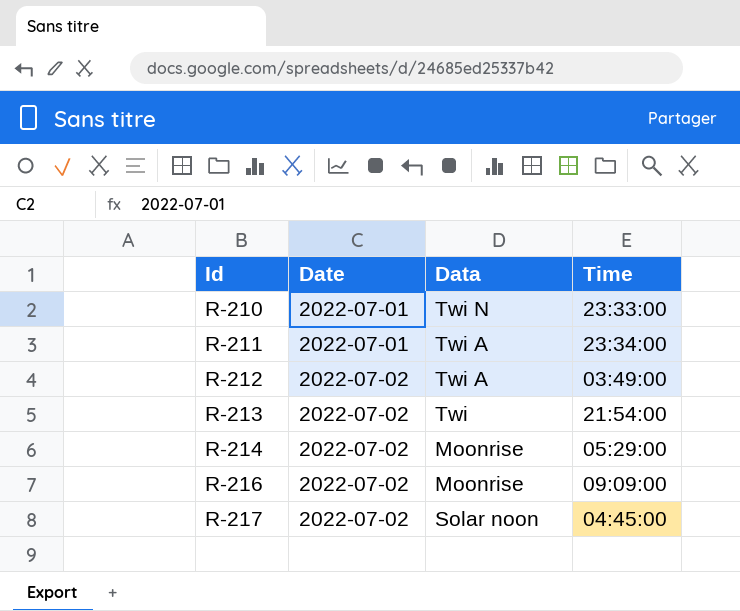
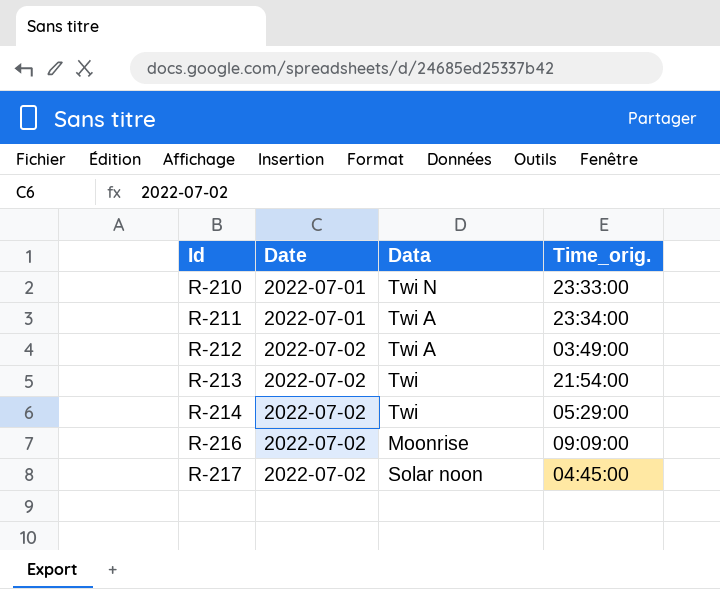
column name: Time -> Time_orig.
R-214 | Data: Moonrise -> Twi

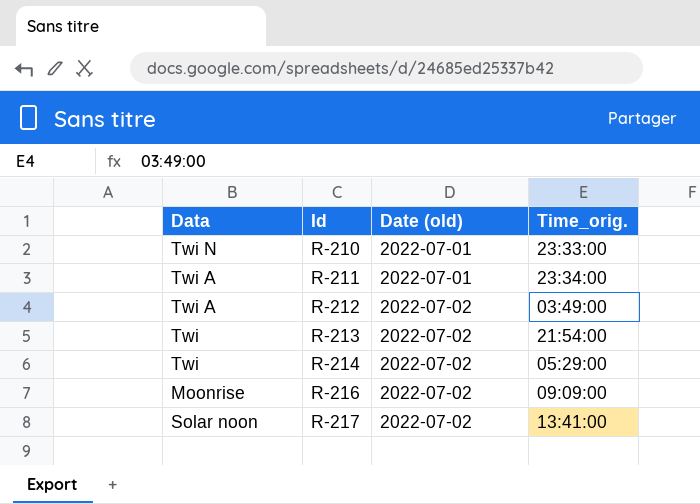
column Data | position: 3 -> 1
column name: Date -> Date (old)
R-217 | Time_orig.: 04:45:00 -> 13:41:00

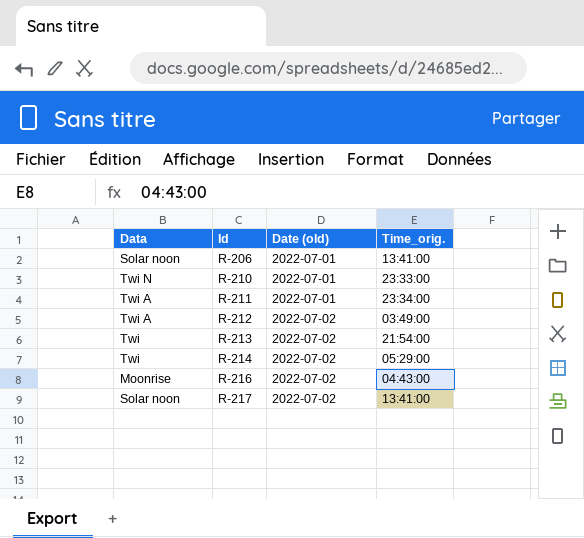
row R-206: none -> Solar noon | 2022-07-01 | 13:41:00
R-216 | Time_orig.: 09:09:00 -> 04:43:00

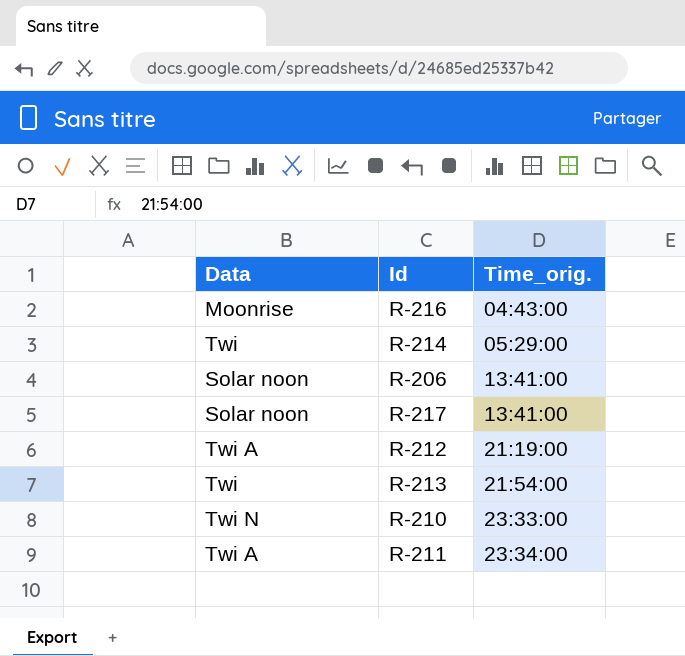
row order: Id ascending -> Time_orig. ascending
column Date (old) | position: 3 -> none
R-212 | Time_orig.: 03:49:00 -> 21:19:00

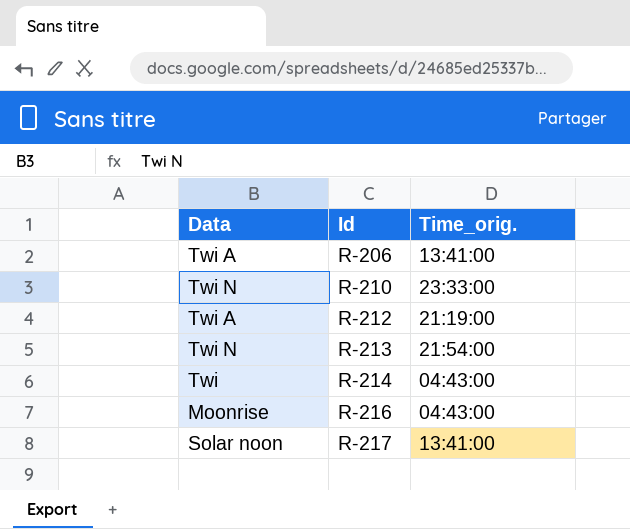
row order: Time_orig. ascending -> Id ascending
row R-211: Twi A | 23:34:00 -> none
R-206 | Data: Solar noon -> Twi A
R-213 | Data: Twi -> Twi N
R-214 | Time_orig.: 05:29:00 -> 04:43:00

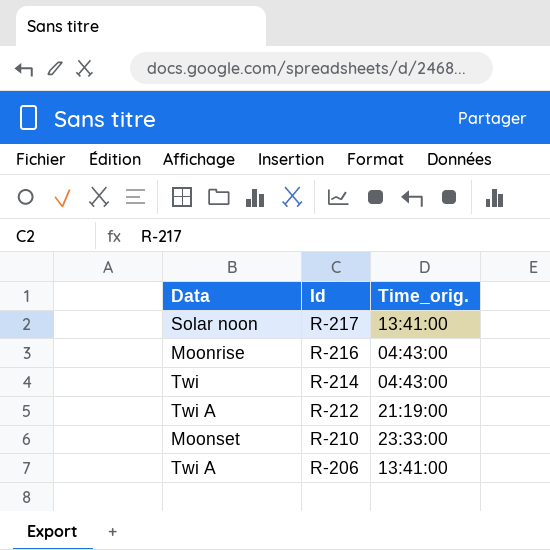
row order: Id ascending -> Id descending
row R-213: Twi N | 21:54:00 -> none
R-210 | Data: Twi N -> Moonset

